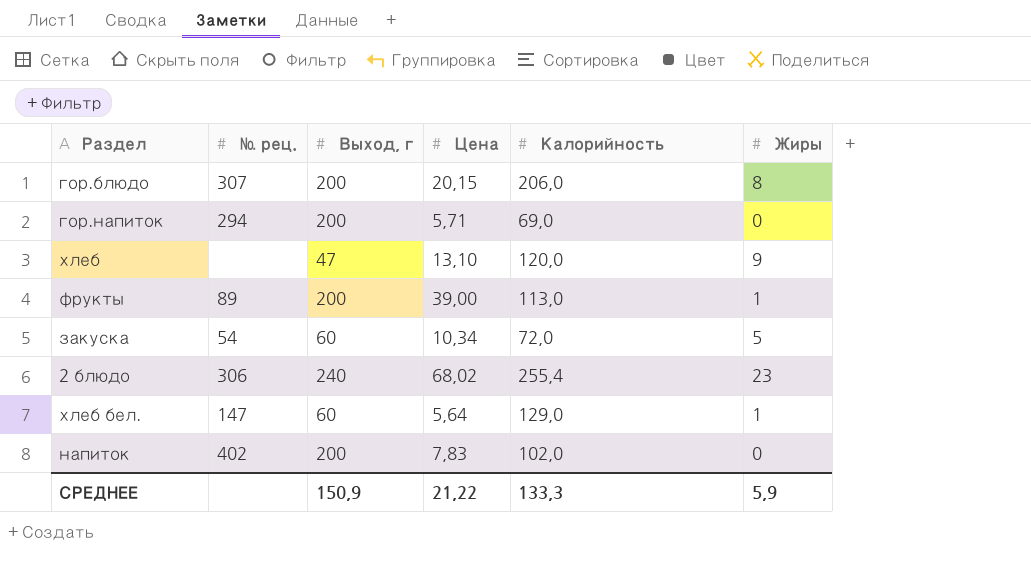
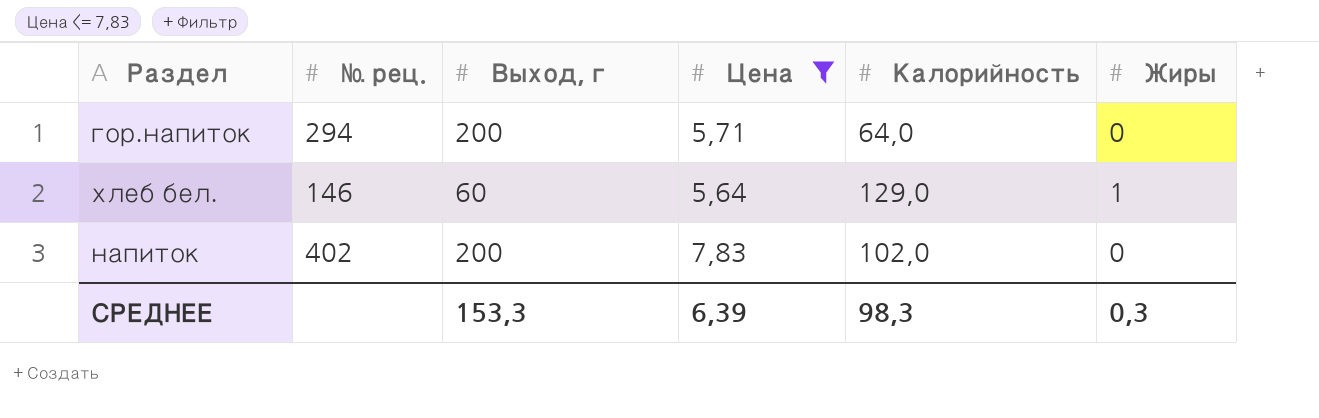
filter: none -> Цена <= 7,83
гор.напиток | Калорийность: 69,0 -> 64,0
хлеб бел. | № рец.: 147 -> 146
СРЕДНЕЕ | Выход, г: 150,9 -> 153,3
СРЕДНЕЕ | Цена: 21,22 -> 6,39
СРЕДНЕЕ | Калорийность: 133,3 -> 98,3
СРЕДНЕЕ | Жиры: 5,9 -> 0,3

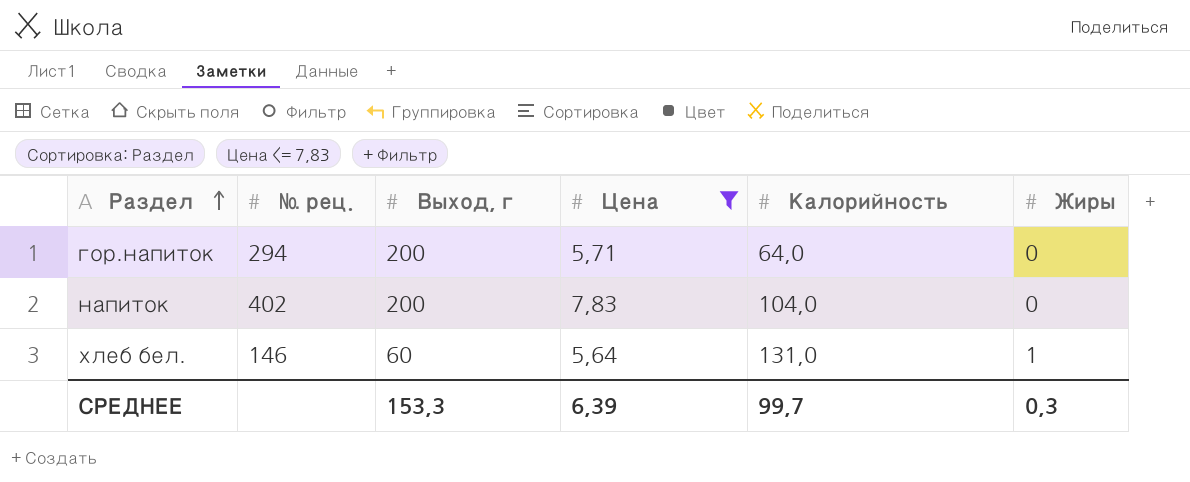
row order: none -> Раздел ascending
напиток | Калорийность: 102,0 -> 104,0
хлеб бел. | Калорийность: 129,0 -> 131,0
СРЕДНЕЕ | Калорийность: 98,3 -> 99,7

